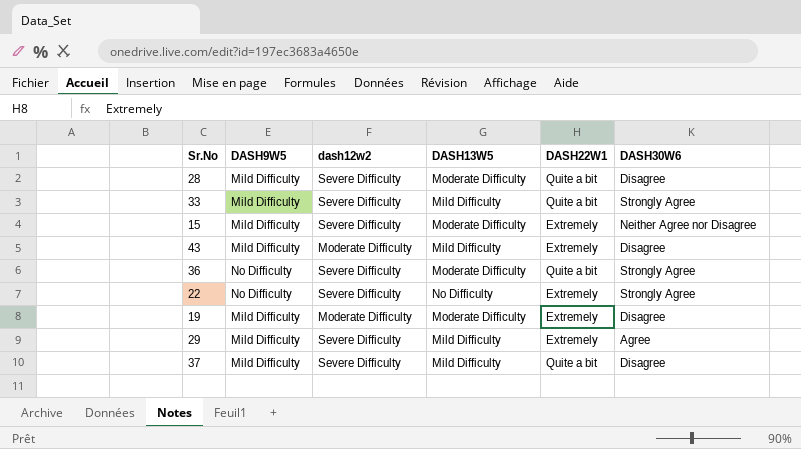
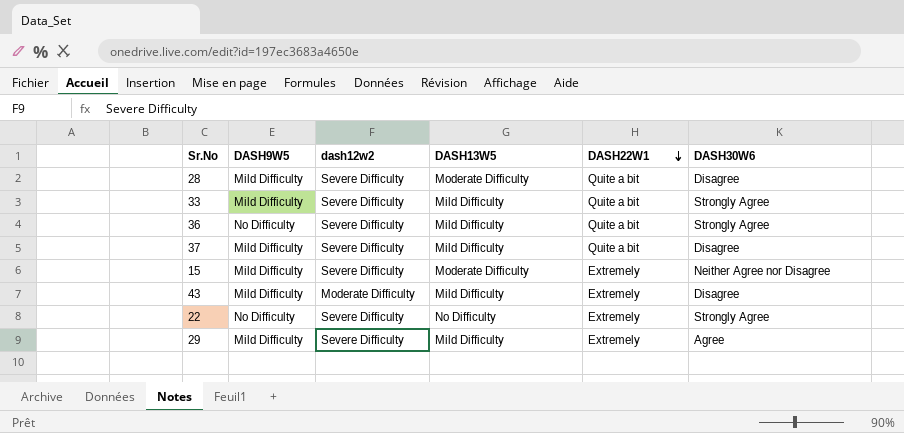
row order: none -> DASH22W1 descending
row 19: Mild Difficulty | Moderate Difficulty | Moderate Difficulty | Extremely | Disagree -> none
36 | DASH13W5: Moderate Difficulty -> Mild Difficulty

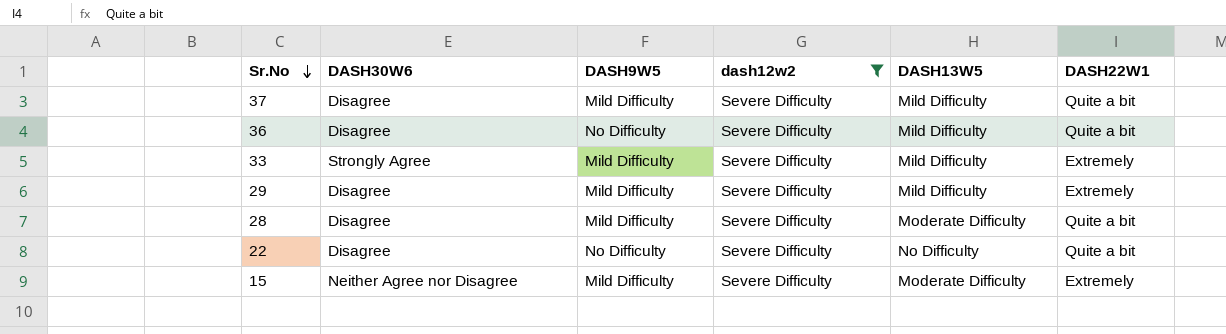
filter: none -> dash12w2 = Severe Difficulty
row order: DASH22W1 descending -> Sr.No descending
column DASH30W6 | position: 6 -> 2
36 | DASH30W6: Strongly Agree -> Disagree
33 | DASH22W1: Quite a bit -> Extremely
29 | DASH30W6: Agree -> Disagree
22 | DASH30W6: Strongly Agree -> Disagree
22 | DASH22W1: Extremely -> Quite a bit

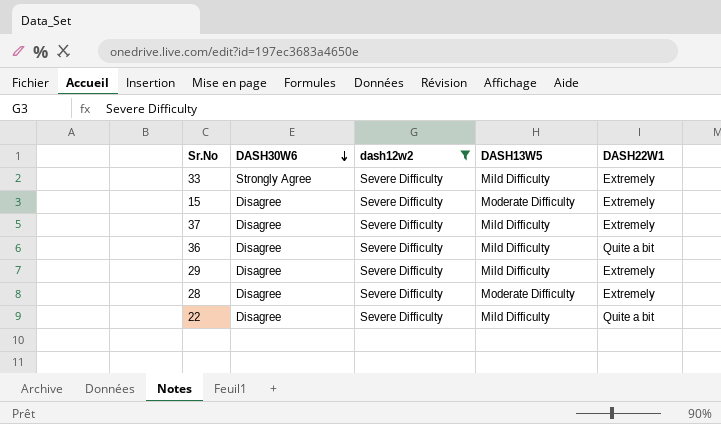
row order: Sr.No descending -> DASH30W6 descending
column DASH9W5 | position: 3 -> none
15 | DASH30W6: Neither Agree nor Disagree -> Disagree
37 | DASH22W1: Quite a bit -> Extremely
28 | DASH22W1: Quite a bit -> Extremely
22 | DASH13W5: No Difficulty -> Mild Difficulty

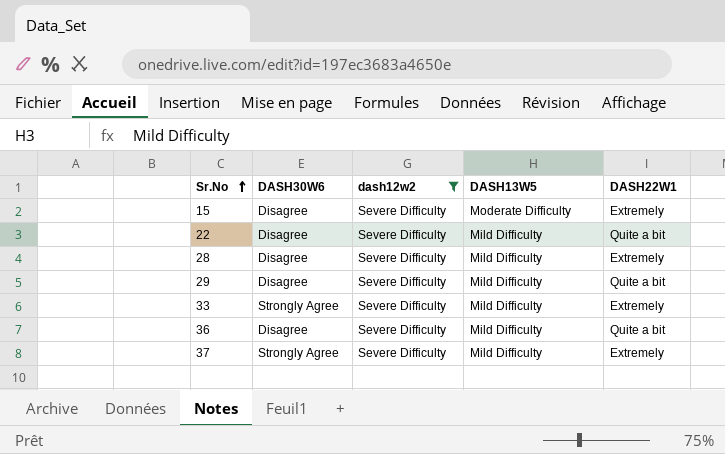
row order: DASH30W6 descending -> Sr.No ascending
28 | DASH13W5: Moderate Difficulty -> Mild Difficulty
29 | DASH22W1: Extremely -> Quite a bit
37 | DASH30W6: Disagree -> Strongly Agree

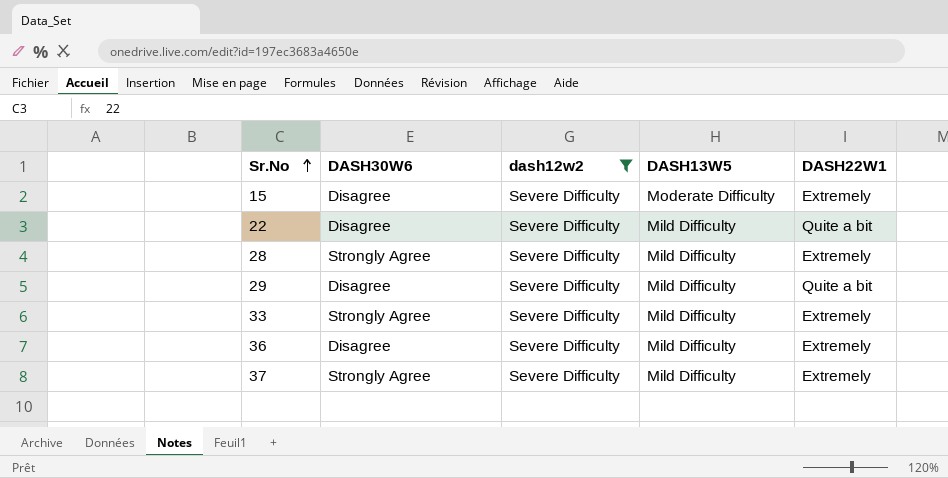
28 | DASH30W6: Disagree -> Strongly Agree
36 | DASH22W1: Quite a bit -> Extremely

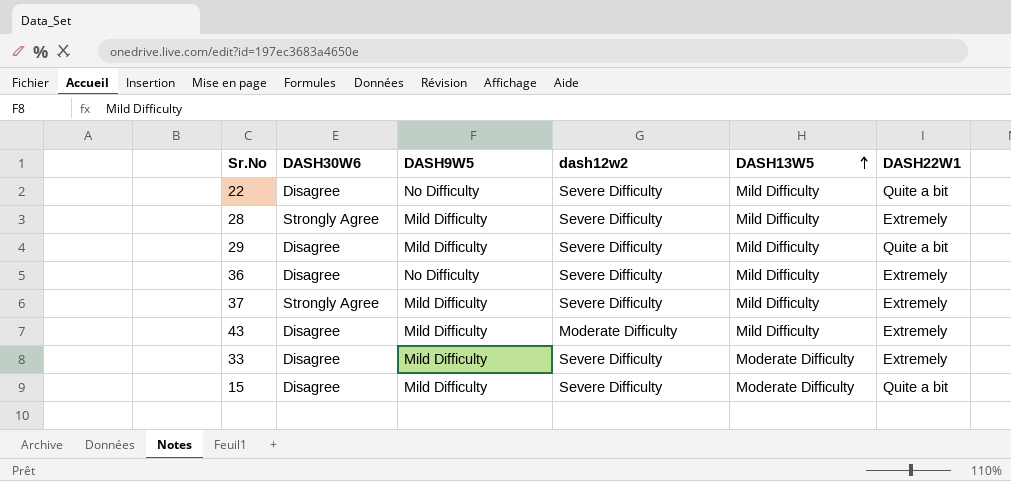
filter: dash12w2 = Severe Difficulty -> none
row order: Sr.No ascending -> DASH13W5 ascending
column DASH9W5 | position: none -> 3
33 | DASH30W6: Strongly Agree -> Disagree
33 | DASH13W5: Mild Difficulty -> Moderate Difficulty
15 | DASH22W1: Extremely -> Quite a bit

